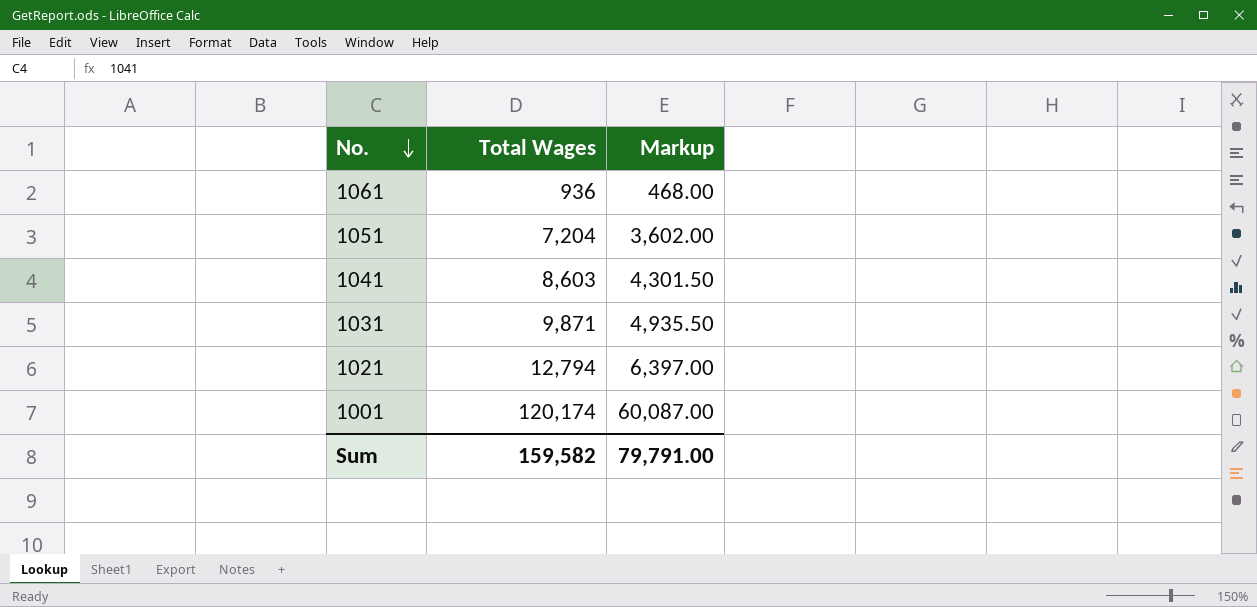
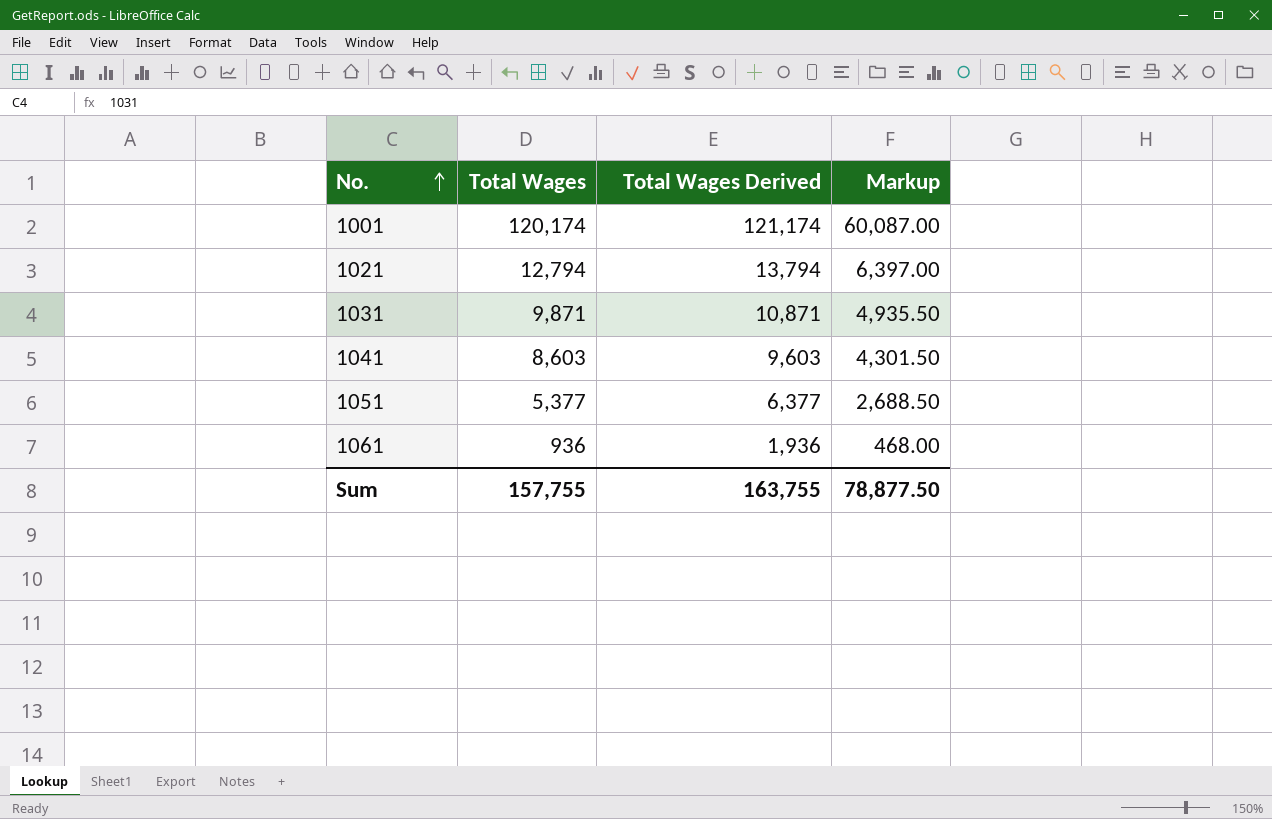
row order: No. descending -> No. ascending
column Total Wages Derived | formula: none -> [Total Wages] + 1000
1051 | Total Wages: 7,204 -> 5,377
1051 | Markup: 3,602.00 -> 2,688.50
Sum | Total Wages: 159,582 -> 157,755
Sum | Markup: 79,791.00 -> 78,877.50

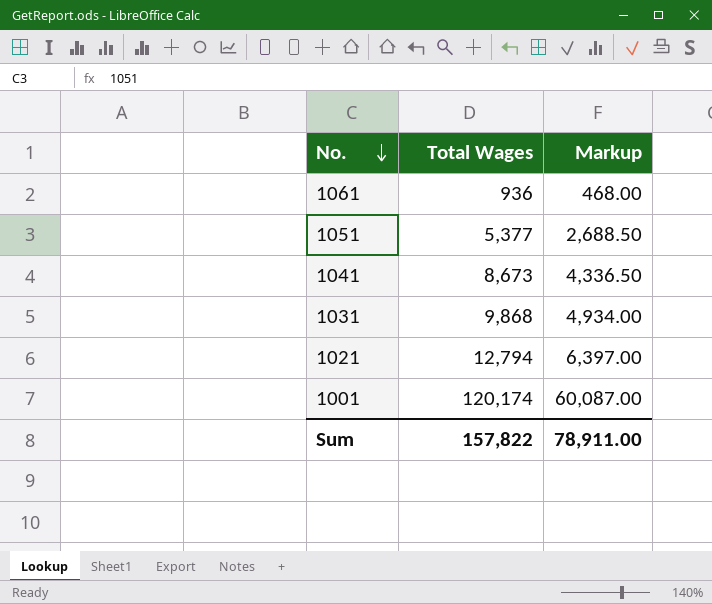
row order: No. ascending -> No. descending
column Total Wages Derived | formula: [Total Wages] + 1000 -> none
1041 | Total Wages: 8,603 -> 8,673
1041 | Markup: 4,301.50 -> 4,336.50
1031 | Total Wages: 9,871 -> 9,868
1031 | Markup: 4,935.50 -> 4,934.00
Sum | Total Wages: 157,755 -> 157,822
Sum | Markup: 78,877.50 -> 78,911.00

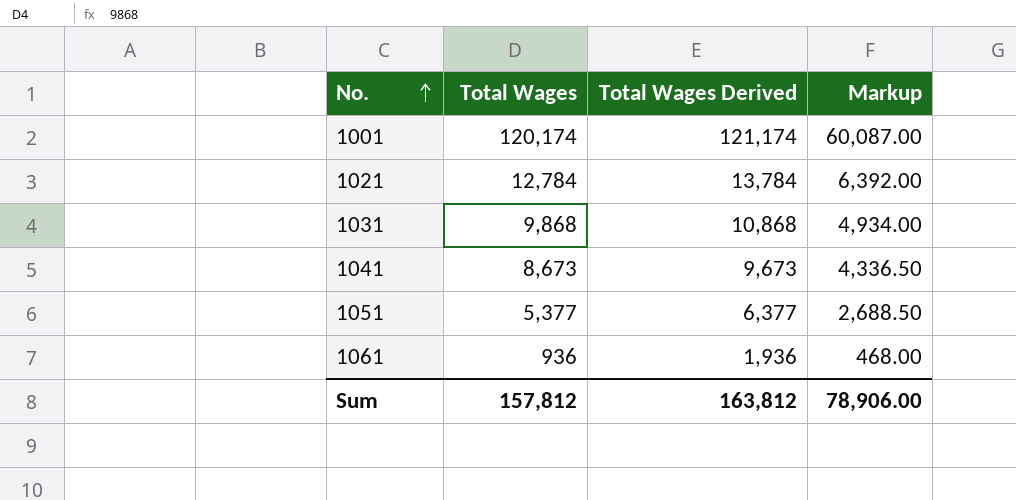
row order: No. descending -> No. ascending
column Total Wages Derived | formula: none -> [Total Wages] + 1000
1021 | Total Wages: 12,794 -> 12,784
1021 | Markup: 6,397.00 -> 6,392.00
Sum | Total Wages: 157,822 -> 157,812
Sum | Markup: 78,911.00 -> 78,906.00

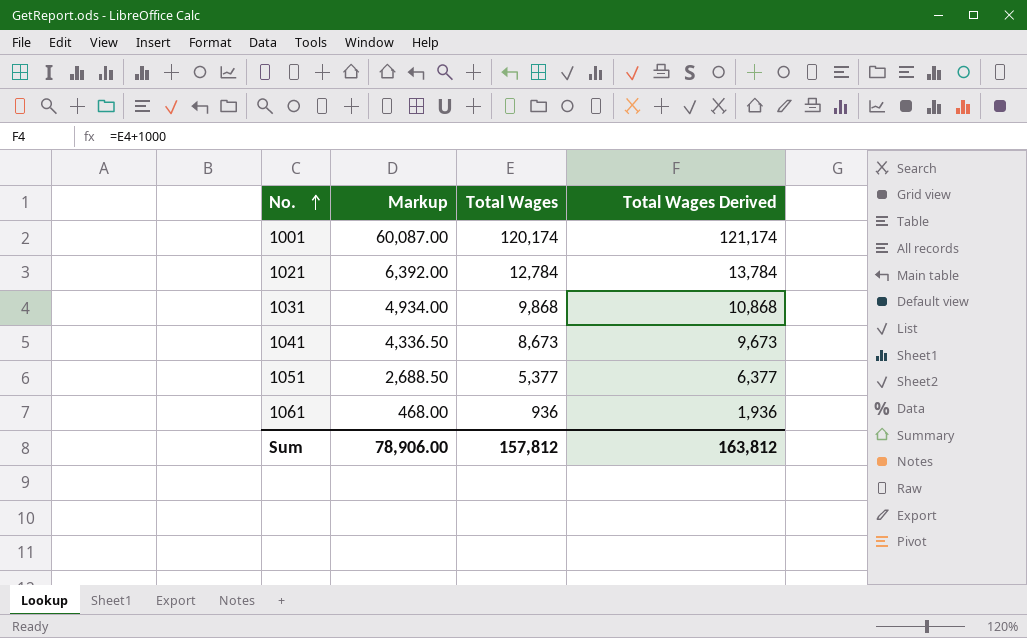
column Markup | position: 4 -> 2

